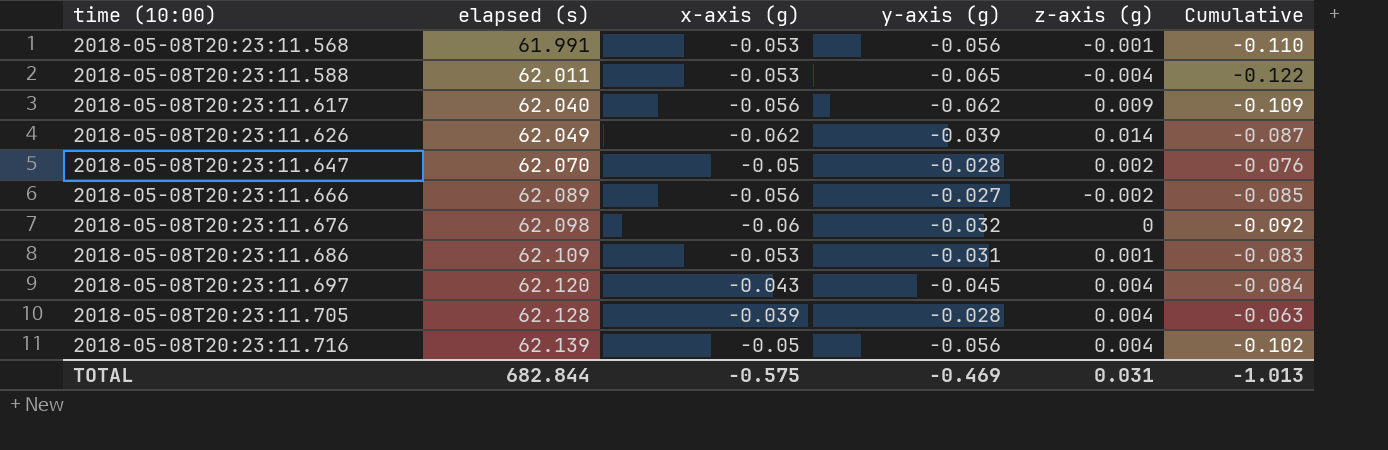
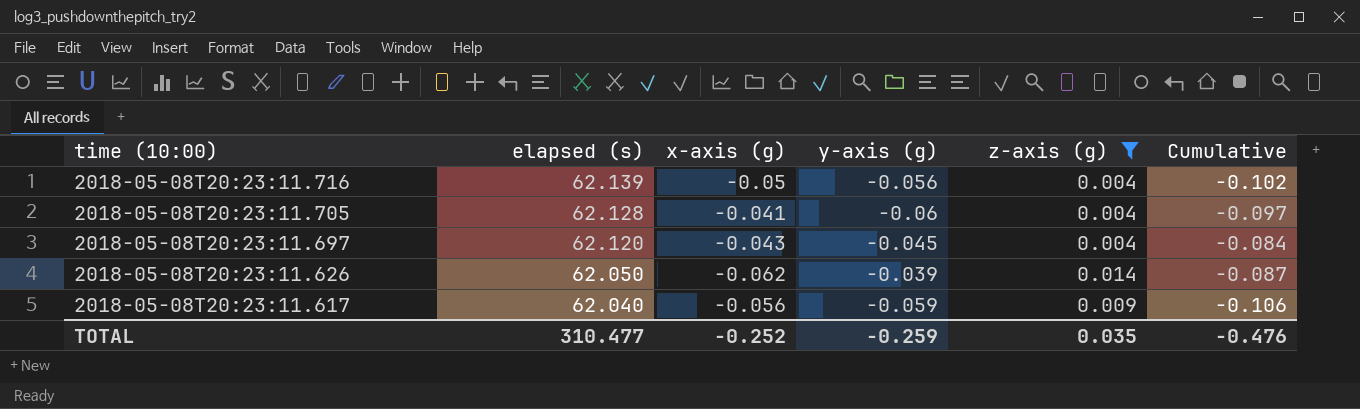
filter: none -> z-axis (g) >= 0.004
row order: time (10:00) ascending -> time (10:00) descending
2018-05-08T20:23:11.705 | x-axis (g): -0.039 -> -0.041
2018-05-08T20:23:11.705 | y-axis (g): -0.028 -> -0.06
2018-05-08T20:23:11.705 | Cumulative: -0.063 -> -0.097
2018-05-08T20:23:11.626 | elapsed (s): 62.049 -> 62.050
2018-05-08T20:23:11.617 | y-axis (g): -0.062 -> -0.059
2018-05-08T20:23:11.617 | Cumulative: -0.109 -> -0.106
TOTAL | elapsed (s): 682.844 -> 310.477
TOTAL | x-axis (g): -0.575 -> -0.252
TOTAL | y-axis (g): -0.469 -> -0.259
TOTAL | z-axis (g): 0.031 -> 0.035
TOTAL | Cumulative: -1.013 -> -0.476

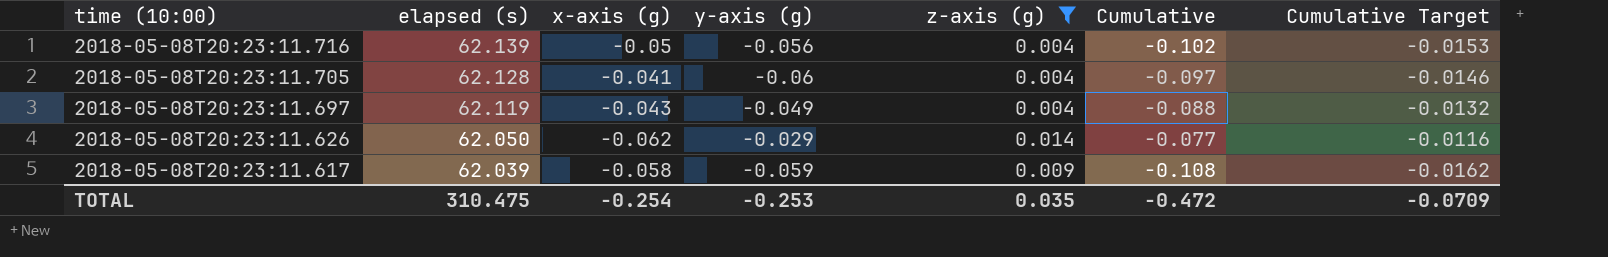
column Cumulative Target | formula: none -> [Cumulative] * 0.15
2018-05-08T20:23:11.697 | elapsed (s): 62.120 -> 62.119
2018-05-08T20:23:11.697 | y-axis (g): -0.045 -> -0.049
2018-05-08T20:23:11.697 | Cumulative: -0.084 -> -0.088
2018-05-08T20:23:11.626 | y-axis (g): -0.039 -> -0.029
2018-05-08T20:23:11.626 | Cumulative: -0.087 -> -0.077
2018-05-08T20:23:11.617 | elapsed (s): 62.040 -> 62.039
2018-05-08T20:23:11.617 | x-axis (g): -0.056 -> -0.058
2018-05-08T20:23:11.617 | Cumulative: -0.106 -> -0.108
TOTAL | elapsed (s): 310.477 -> 310.475
TOTAL | x-axis (g): -0.252 -> -0.254
TOTAL | y-axis (g): -0.259 -> -0.253
TOTAL | Cumulative: -0.476 -> -0.472

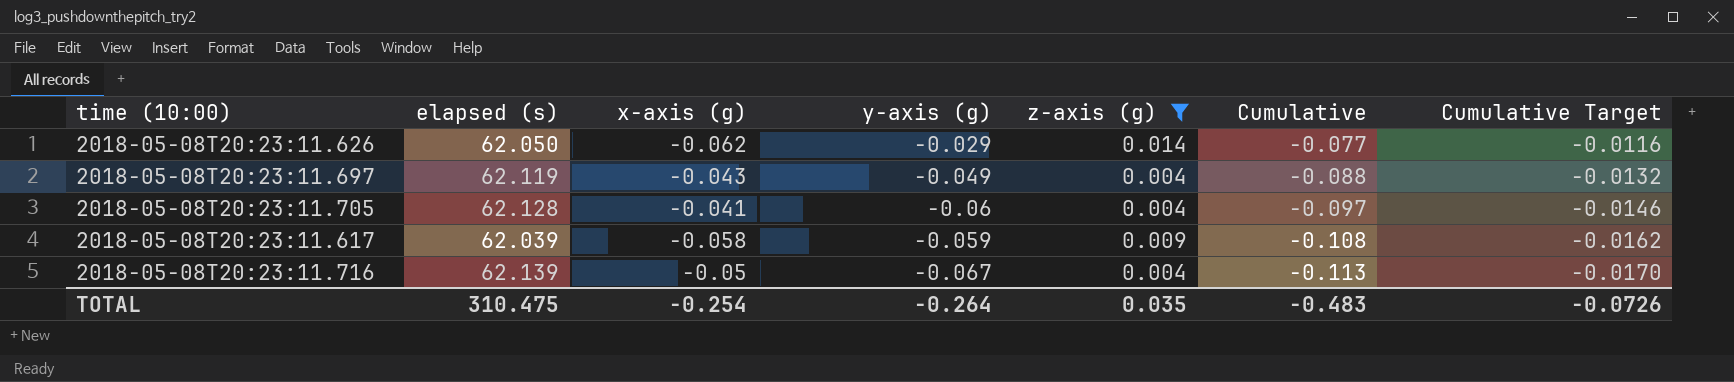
row order: time (10:00) descending -> Cumulative descending
2018-05-08T20:23:11.716 | y-axis (g): -0.056 -> -0.067
2018-05-08T20:23:11.716 | Cumulative: -0.102 -> -0.113
2018-05-08T20:23:11.716 | Cumulative Target: -0.0153 -> -0.0170
TOTAL | y-axis (g): -0.253 -> -0.264
TOTAL | Cumulative: -0.472 -> -0.483
TOTAL | Cumulative Target: -0.0709 -> -0.0726

